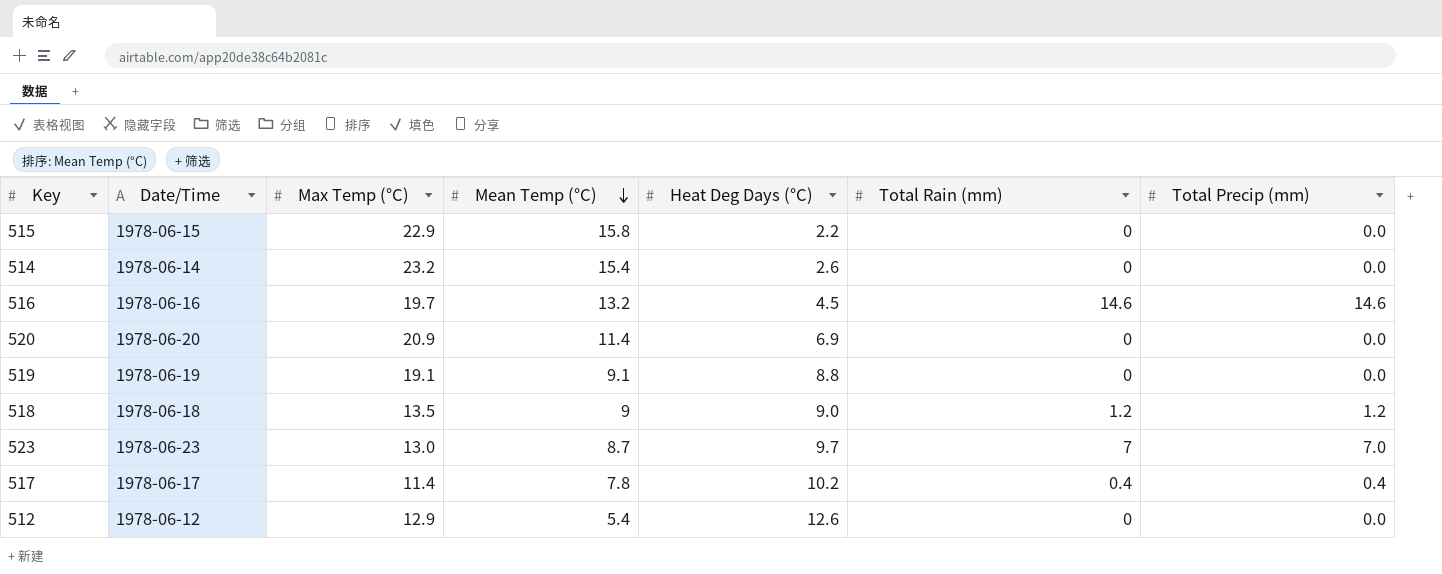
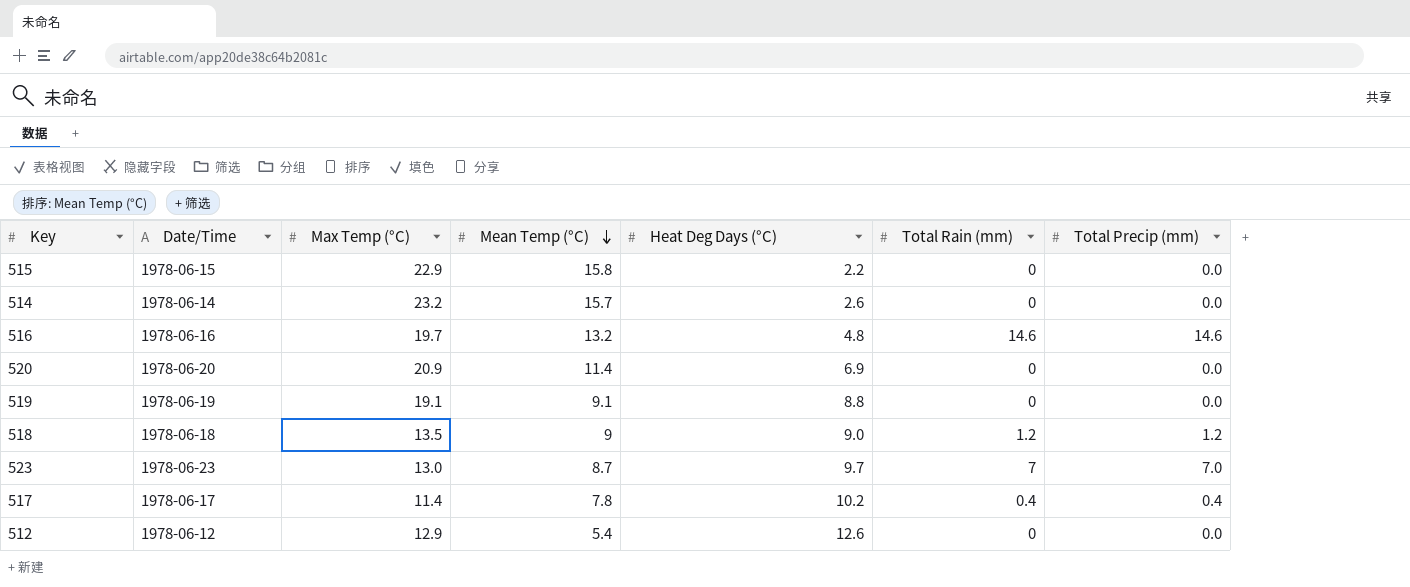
514 | Mean Temp (°C): 15.4 -> 15.7
516 | Heat Deg Days (°C): 4.5 -> 4.8

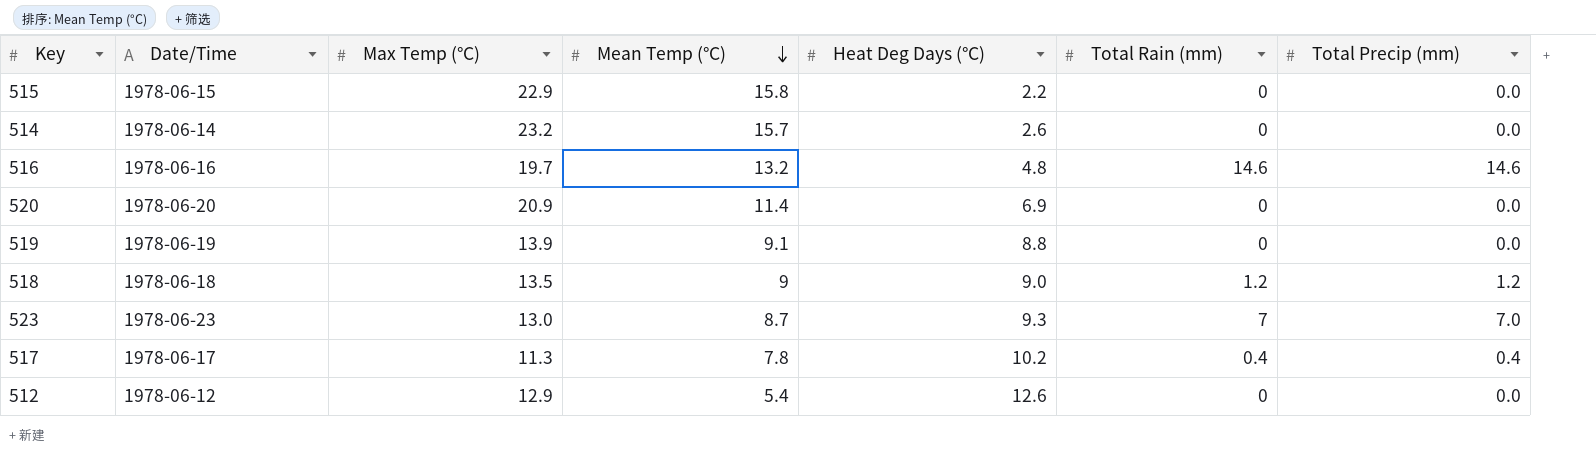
519 | Max Temp (°C): 19.1 -> 13.9
523 | Heat Deg Days (°C): 9.7 -> 9.3
517 | Max Temp (°C): 11.4 -> 11.3

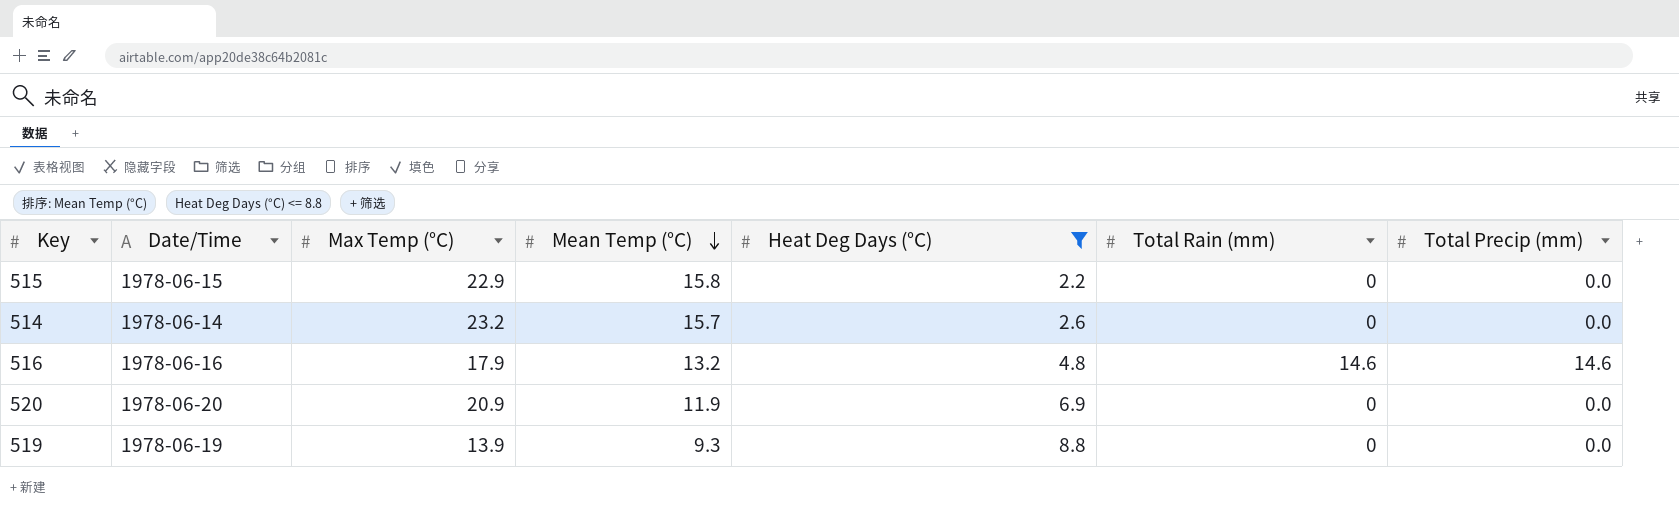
filter: none -> Heat Deg Days (°C) <= 8.8
516 | Max Temp (°C): 19.7 -> 17.9
520 | Mean Temp (°C): 11.4 -> 11.9
519 | Mean Temp (°C): 9.1 -> 9.3

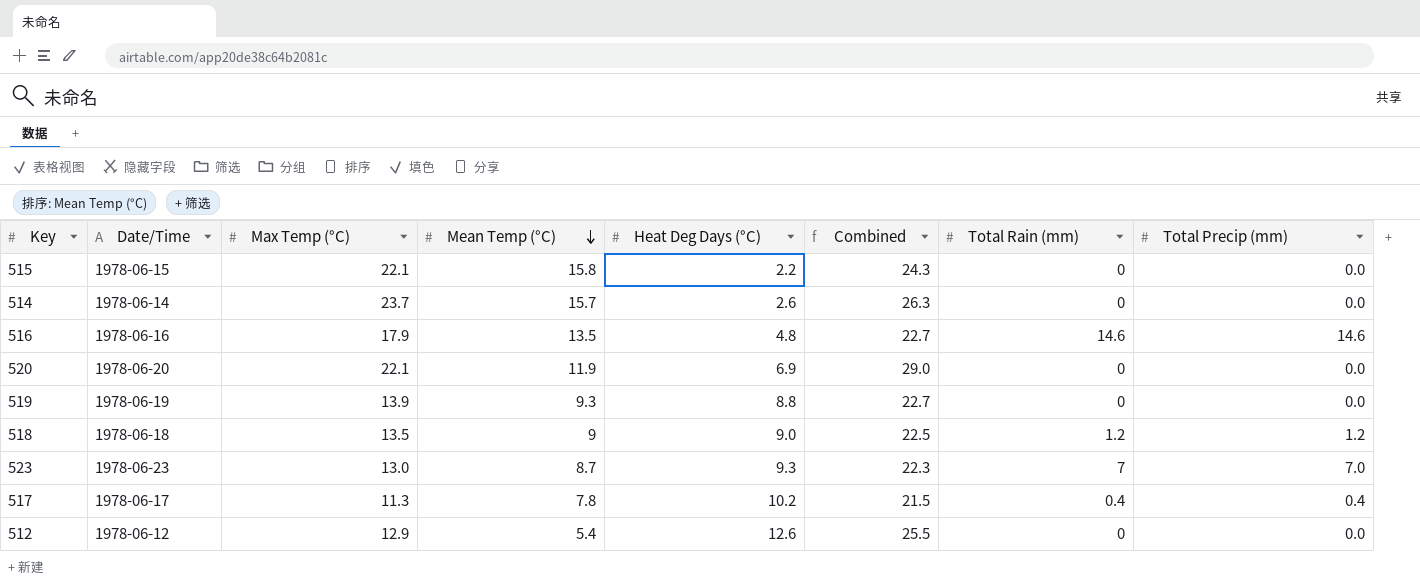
filter: Heat Deg Days (°C) <= 8.8 -> none
column Combined | formula: none -> [Max Temp (°C)] + [Heat Deg Days (°C)]
515 | Max Temp (°C): 22.9 -> 22.1
514 | Max Temp (°C): 23.2 -> 23.7
516 | Mean Temp (°C): 13.2 -> 13.5
520 | Max Temp (°C): 20.9 -> 22.1

